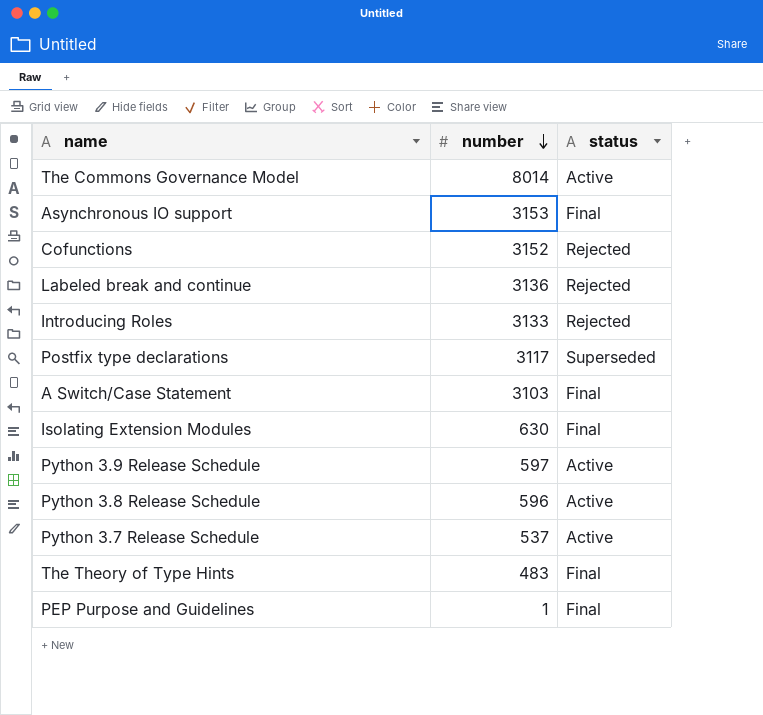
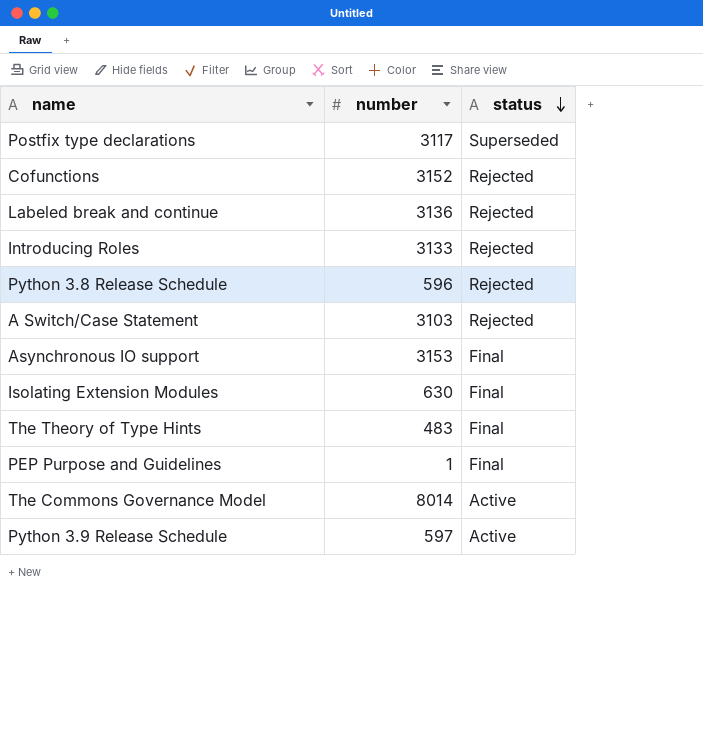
row order: number descending -> status descending
row Python 3.7 Release Schedule: 537 | Active -> none
Python 3.8 Release Schedule | status: Active -> Rejected
A Switch/Case Statement | status: Final -> Rejected

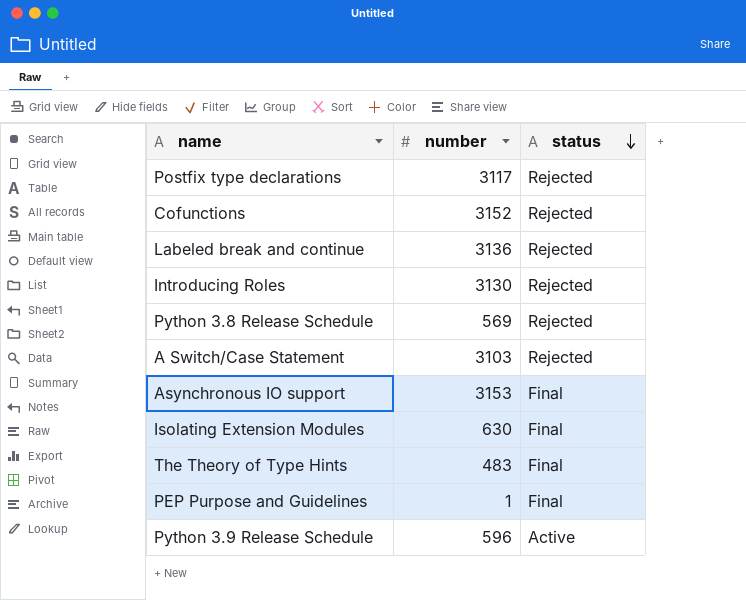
row The Commons Governance Model: 8014 | Active -> none
Postfix type declarations | status: Superseded -> Rejected
Introducing Roles | number: 3133 -> 3130
Python 3.8 Release Schedule | number: 596 -> 569
Python 3.9 Release Schedule | number: 597 -> 596

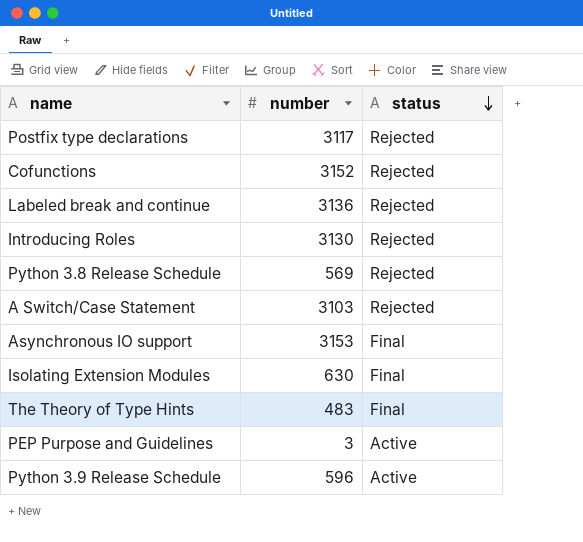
PEP Purpose and Guidelines | number: 1 -> 3
PEP Purpose and Guidelines | status: Final -> Active

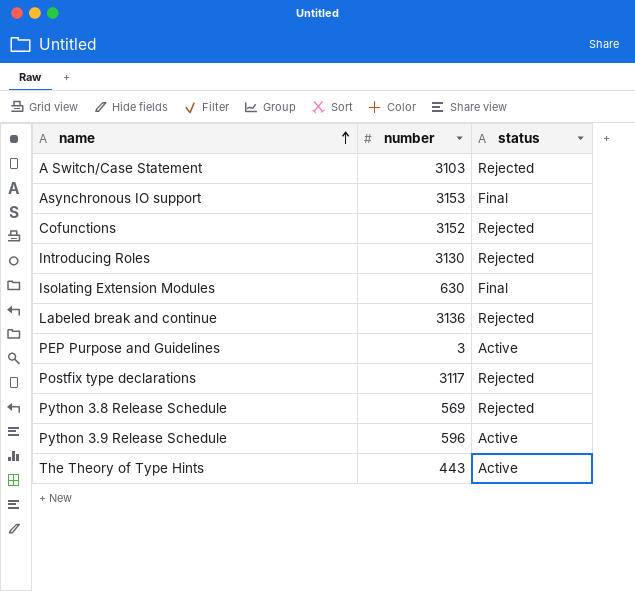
row order: status descending -> name ascending
The Theory of Type Hints | number: 483 -> 443
The Theory of Type Hints | status: Final -> Active

